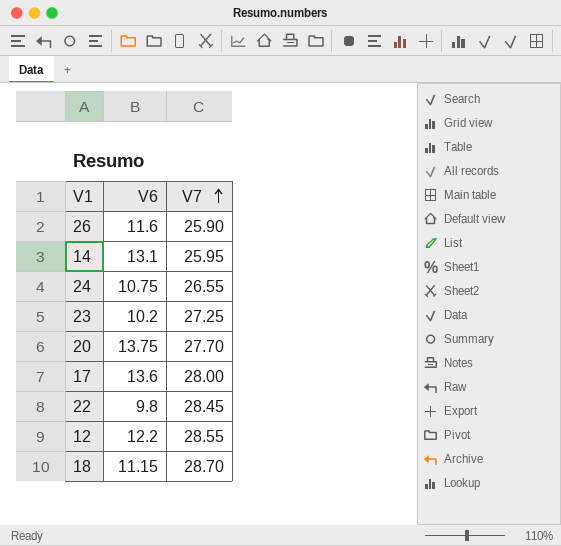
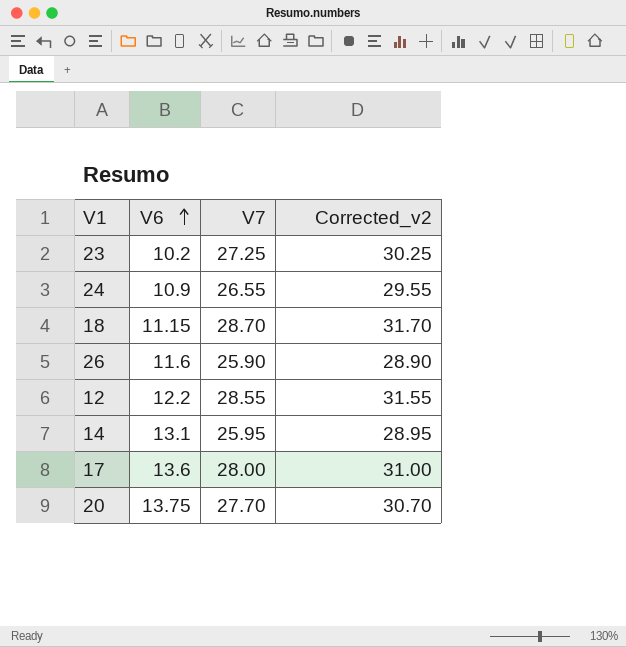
row order: V7 ascending -> V6 ascending
column Corrected_v2 | formula: none -> [V7] + 3
row 22: 9.8 | 28.45 -> none
24 | V6: 10.75 -> 10.9

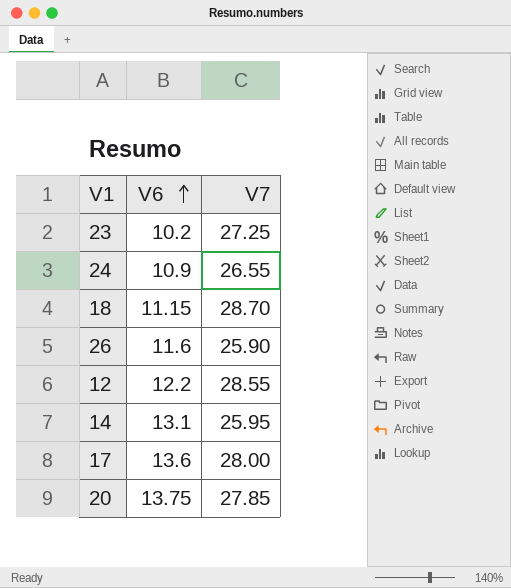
column Corrected_v2 | formula: [V7] + 3 -> none
20 | V7: 27.70 -> 27.85

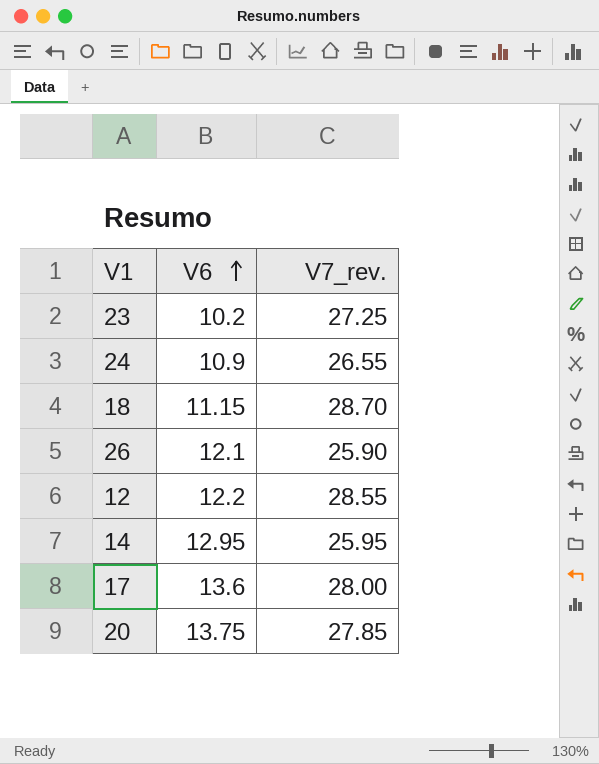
column name: V7 -> V7_rev.
26 | V6: 11.6 -> 12.1
14 | V6: 13.1 -> 12.95

